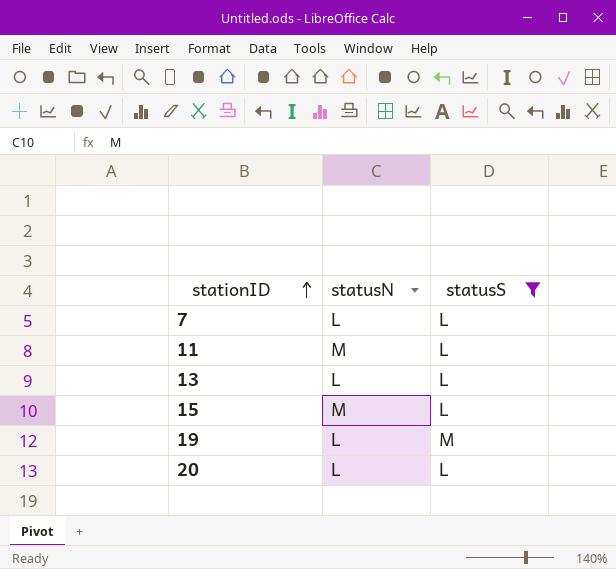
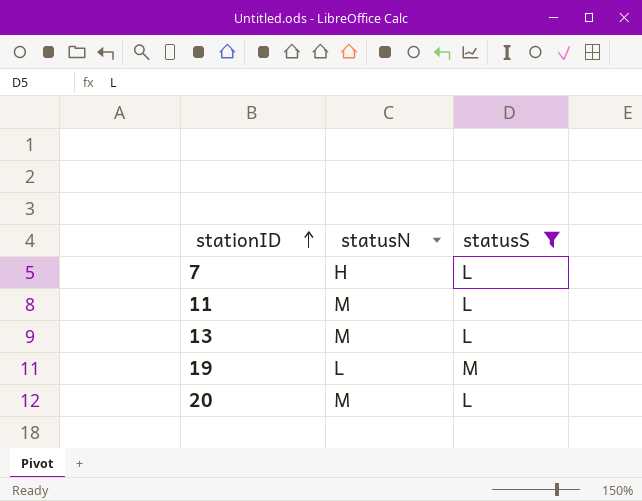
row 15: M | L -> none
7 | statusN: L -> H
13 | statusN: L -> M
20 | statusN: L -> M

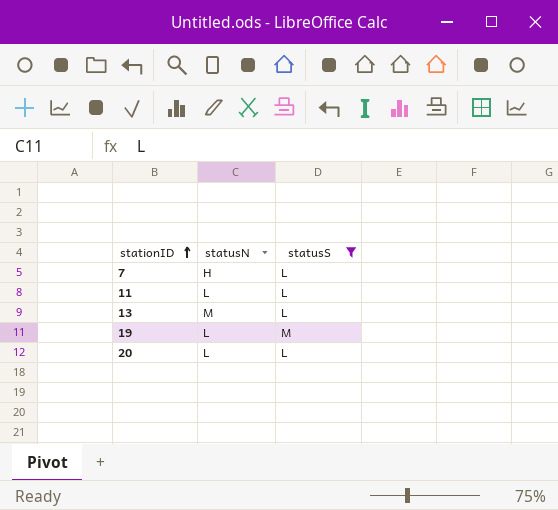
11 | statusN: M -> L
20 | statusN: M -> L

